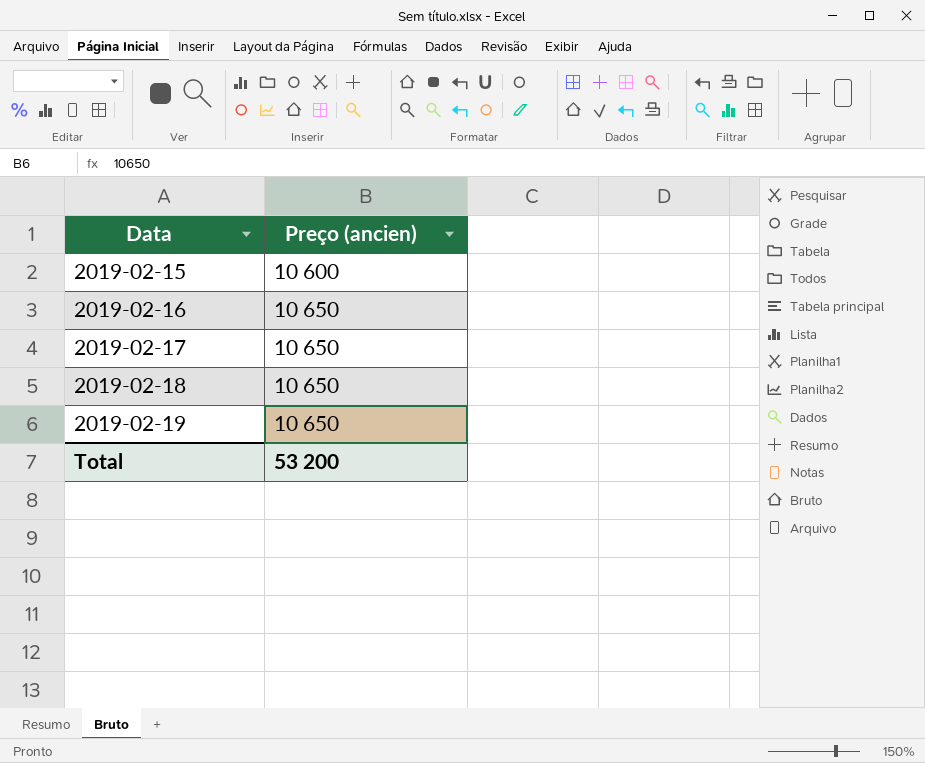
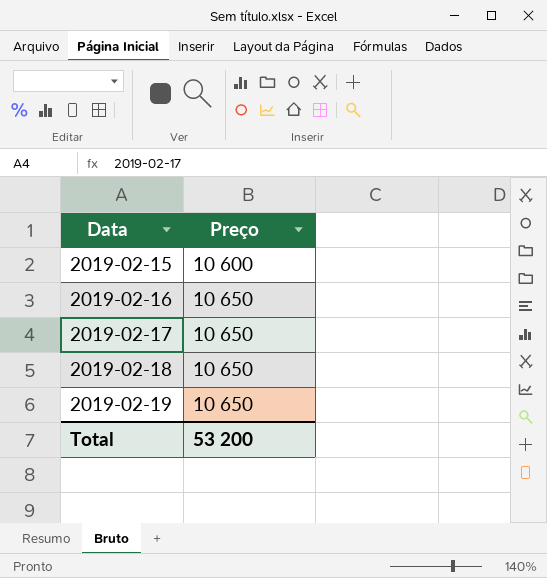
column name: Preço (ancien) -> Preço

